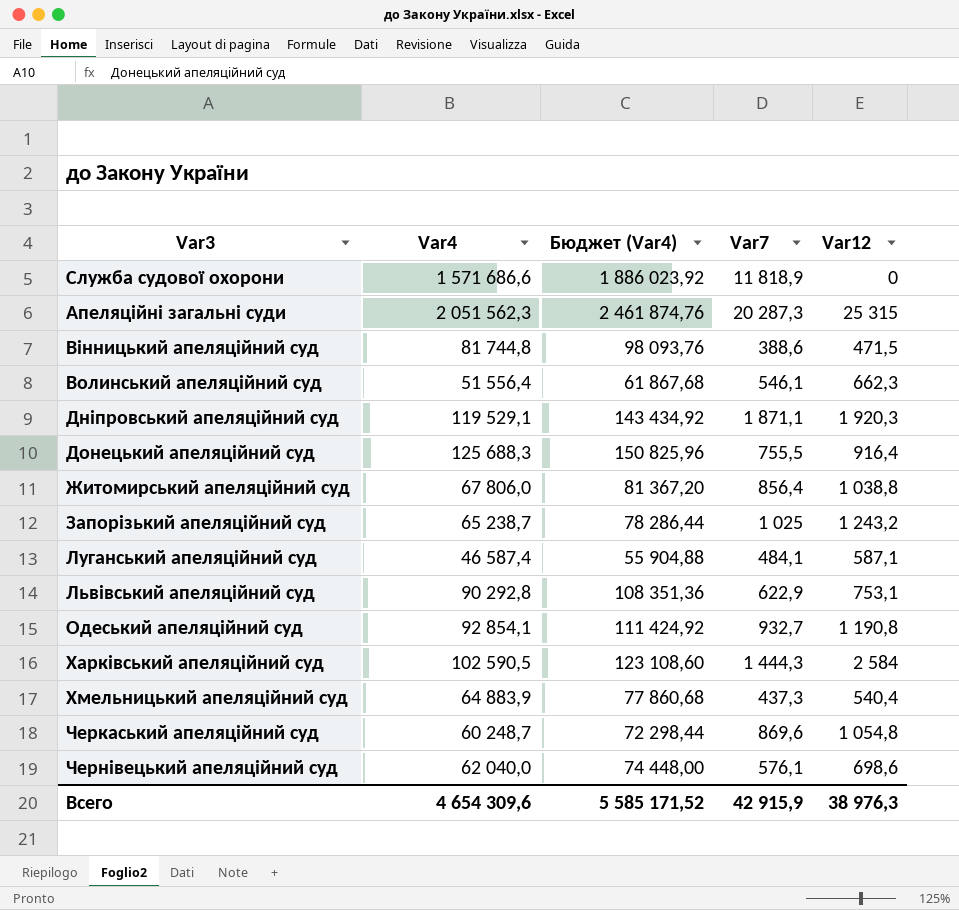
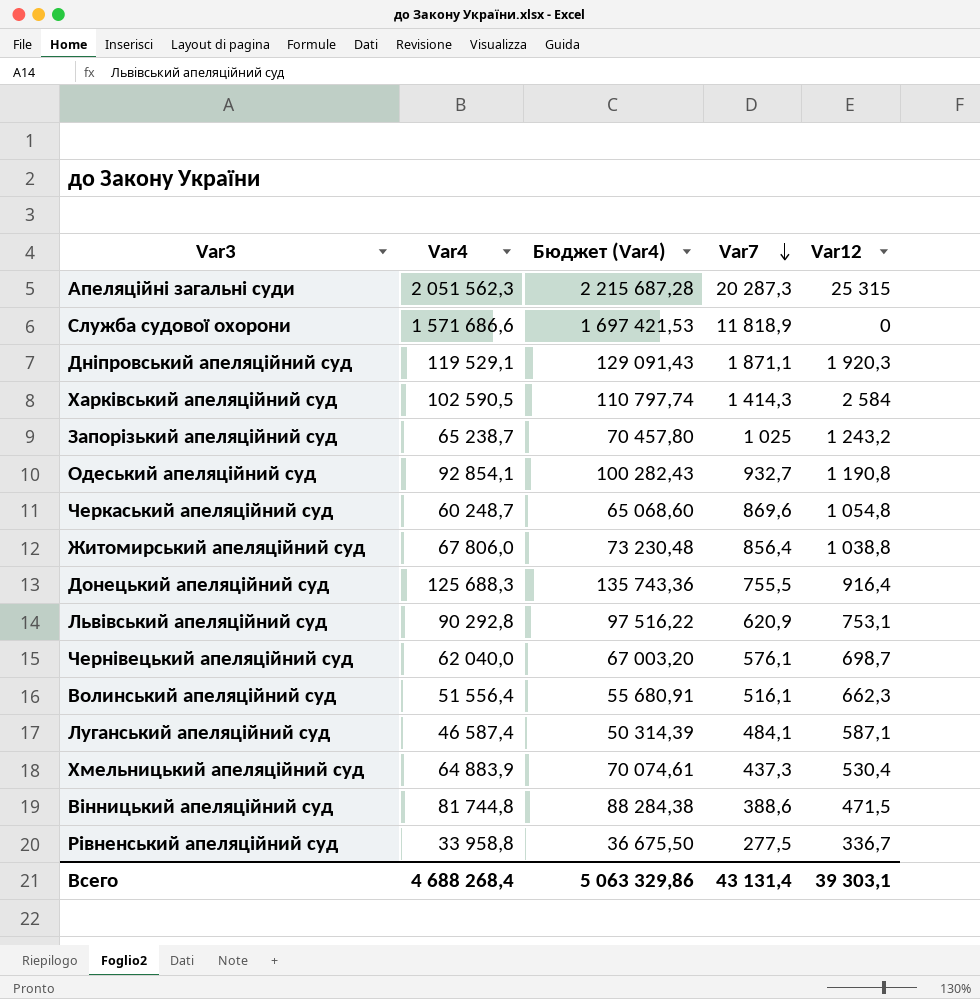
row order: none -> Var7 descending
column Бюджет (Var4) | formula: [Var4] * 1,2 -> [Var4] * 1,08
Харківський апеляційний суд | Var7: 1 444,3 -> 1 414,3
Львівський апеляційний суд | Var7: 622,9 -> 620,9
Чернівецький апеляційний суд | Var12: 698,6 -> 698,7
Волинський апеляційний суд | Var7: 546,1 -> 516,1
Хмельницький апеляційний суд | Var12: 540,4 -> 530,4
row Рівненський апеляційний суд: none -> 33 958,8 | 36 675,50 | 277,5 | 336,7
Всего | Var4: 4 654 309,6 -> 4 688 268,4
Всего | Бюджет (Var4): 5 585 171,52 -> 5 063 329,86
Всего | Var7: 42 915,9 -> 43 131,4
Всего | Var12: 38 976,3 -> 39 303,1

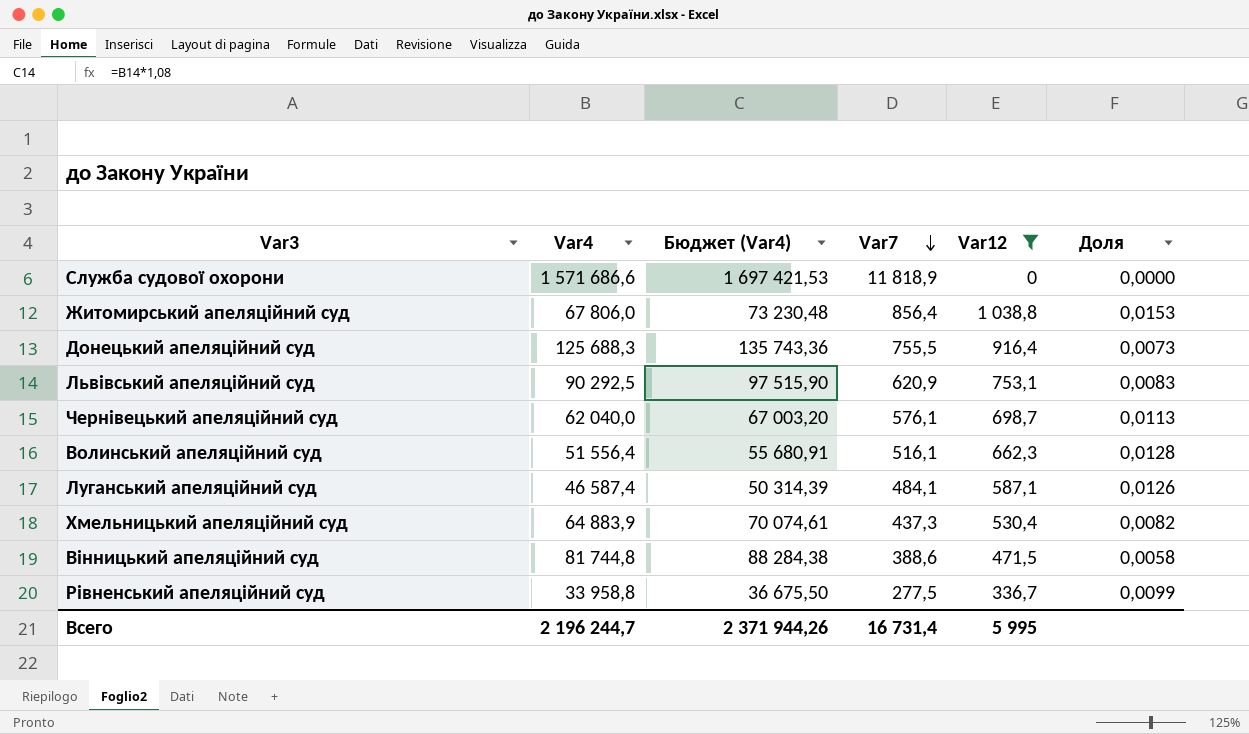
filter: none -> Var12 <= 1 038,8
column Доля | formula: none -> [Var12] / [Var4]
Львівський апеляційний суд | Var4: 90 292,8 -> 90 292,5
Львівський апеляційний суд | Бюджет (Var4): 97 516,22 -> 97 515,90
Всего | Var4: 4 688 268,4 -> 2 196 244,7
Всего | Бюджет (Var4): 5 063 329,86 -> 2 371 944,26
Всего | Var7: 43 131,4 -> 16 731,4
Всего | Var12: 39 303,1 -> 5 995

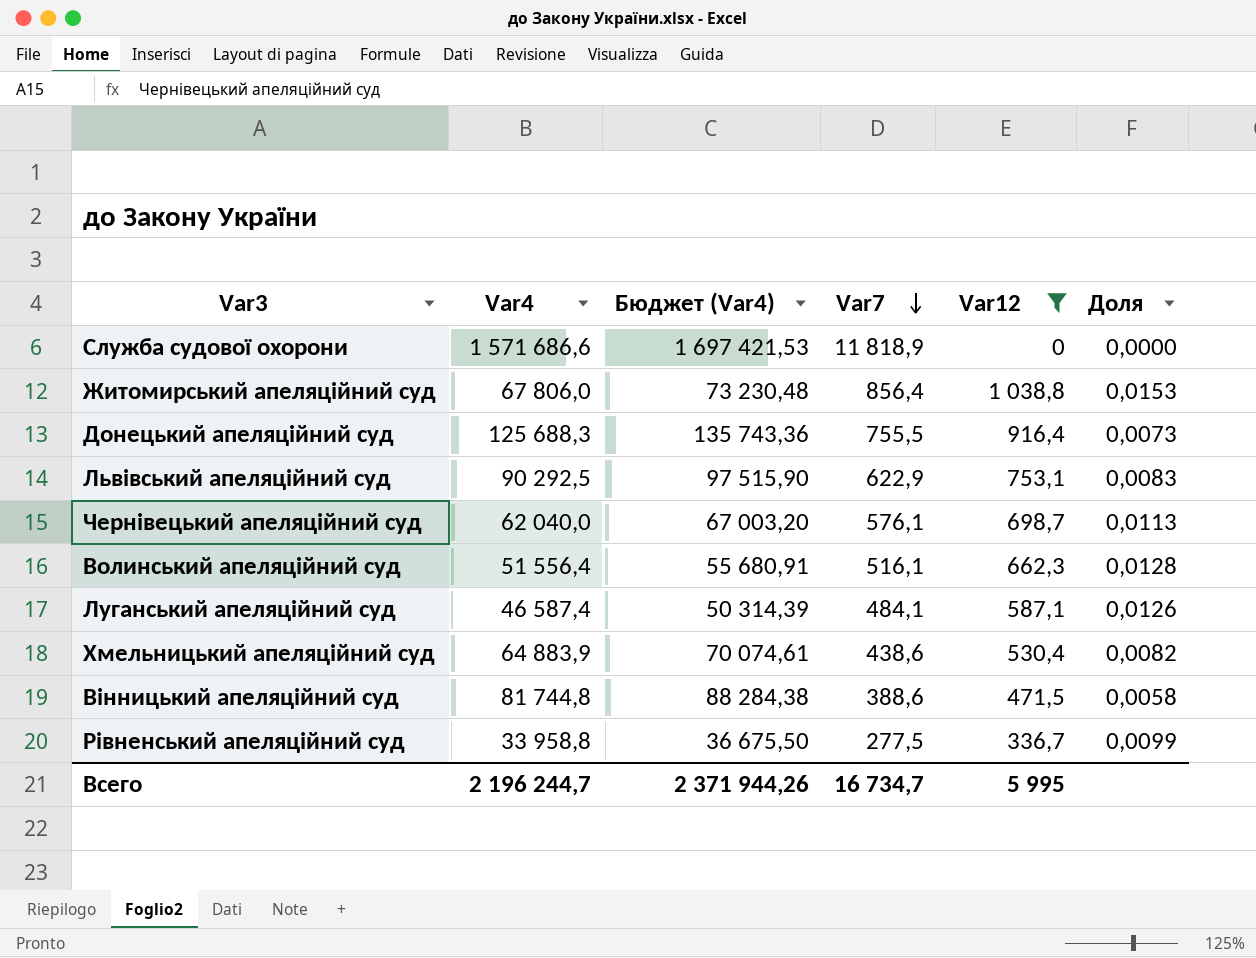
Львівський апеляційний суд | Var7: 620,9 -> 622,9
Хмельницький апеляційний суд | Var7: 437,3 -> 438,6
Всего | Var7: 16 731,4 -> 16 734,7

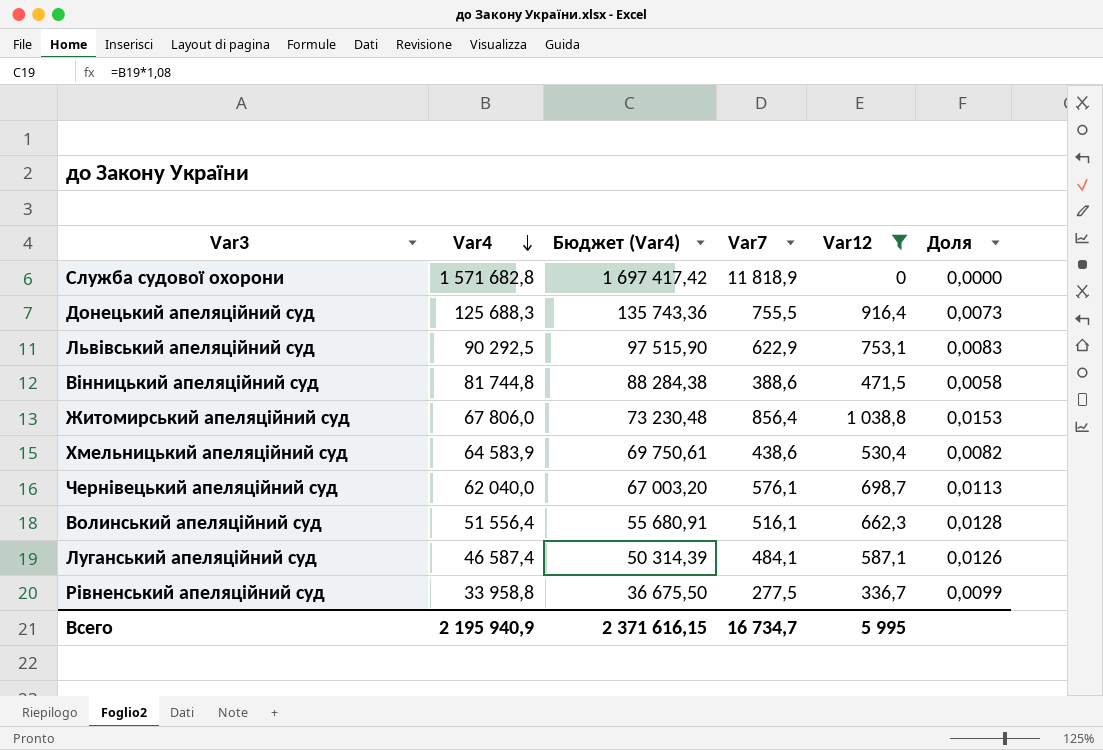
row order: Var7 descending -> Var4 descending
Служба судової охорони | Var4: 1 571 686,6 -> 1 571 682,8
Служба судової охорони | Бюджет (Var4): 1 697 421,53 -> 1 697 417,42
Хмельницький апеляційний суд | Var4: 64 883,9 -> 64 583,9
Хмельницький апеляційний суд | Бюджет (Var4): 70 074,61 -> 69 750,61
Всего | Var4: 2 196 244,7 -> 2 195 940,9
Всего | Бюджет (Var4): 2 371 944,26 -> 2 371 616,15

